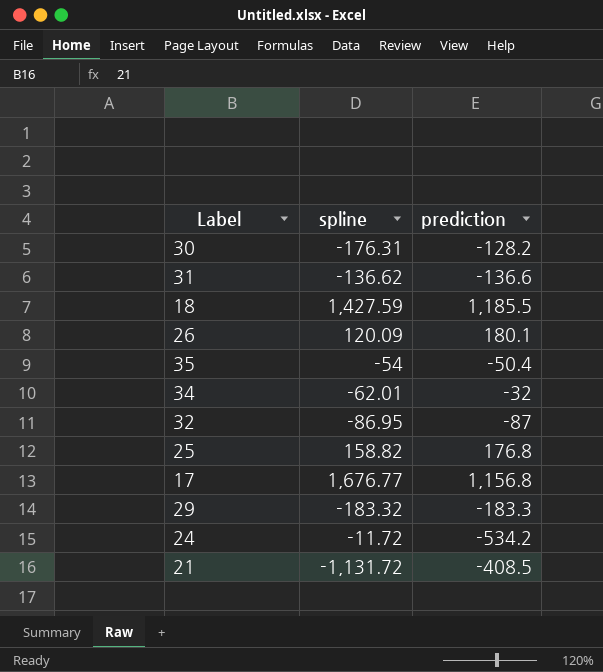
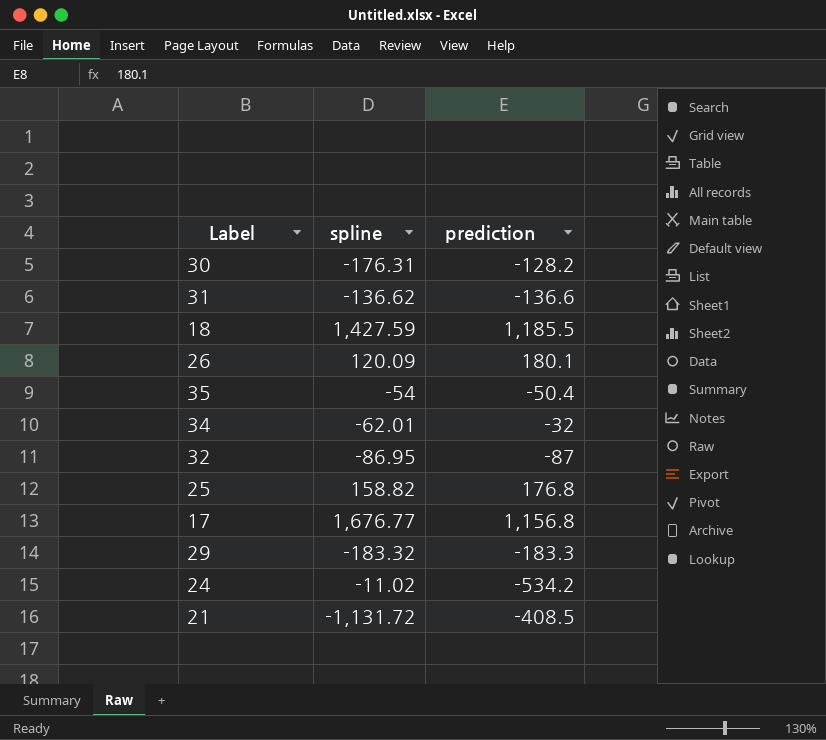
24 | spline: -11.72 -> -11.02

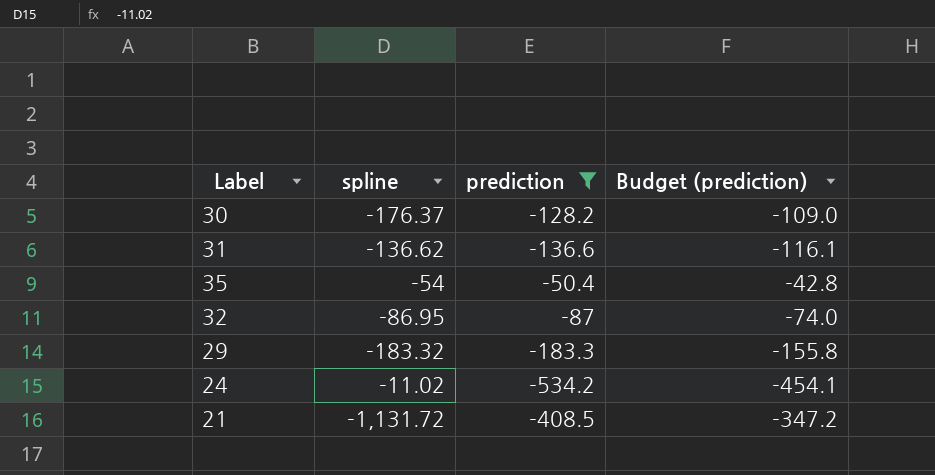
filter: none -> prediction <= -50.4
column Budget (prediction) | formula: none -> [prediction] * 0.85
30 | spline: -176.31 -> -176.37

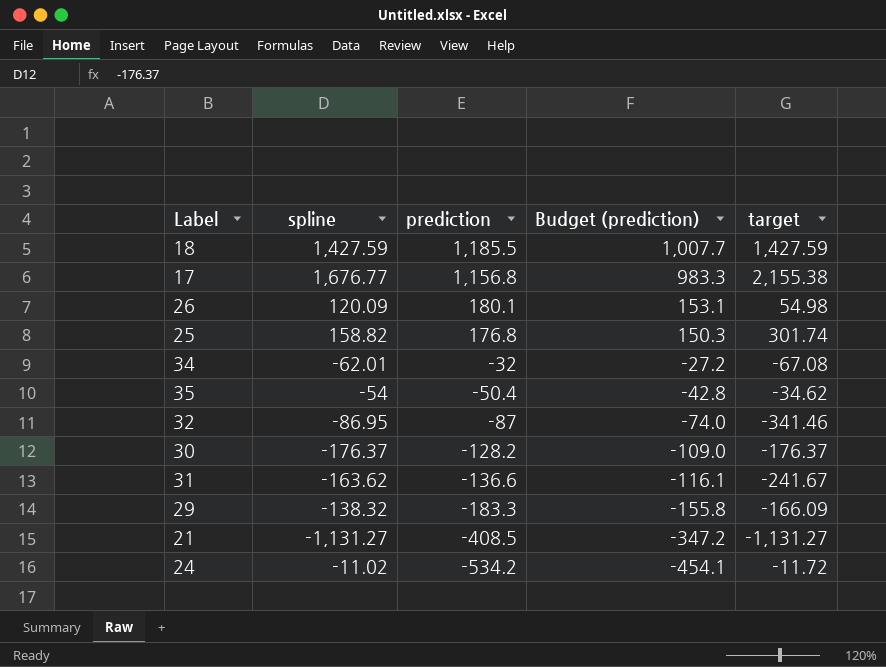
filter: prediction <= -50.4 -> none
row order: none -> prediction descending
column target | position: none -> 5
31 | spline: -136.62 -> -163.62
29 | spline: -183.32 -> -138.32
21 | spline: -1,131.72 -> -1,131.27

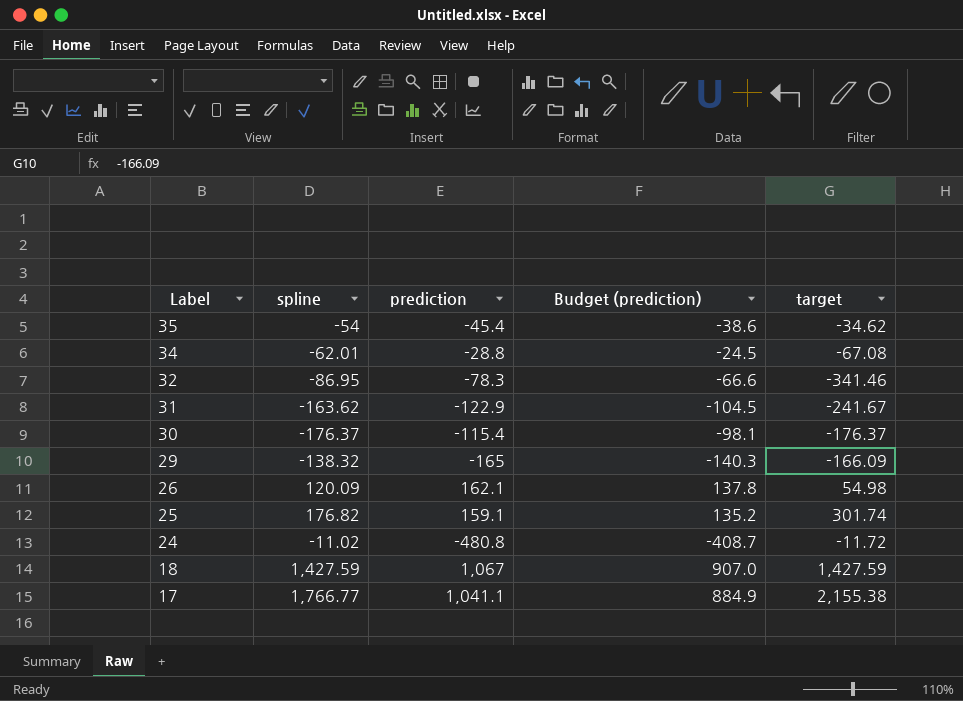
row order: prediction descending -> Label descending
row 21: -1,131.27 | -408.5 | -347.2 | -1,131.27 -> none
35 | prediction: -50.4 -> -45.4
35 | Budget (prediction): -42.8 -> -38.6
34 | prediction: -32 -> -28.8
34 | Budget (prediction): -27.2 -> -24.5
32 | prediction: -87 -> -78.3
32 | Budget (prediction): -74.0 -> -66.6
31 | prediction: -136.6 -> -122.9
31 | Budget (prediction): -116.1 -> -104.5
30 | prediction: -128.2 -> -115.4
30 | Budget (prediction): -109.0 -> -98.1
29 | prediction: -183.3 -> -165
29 | Budget (prediction): -155.8 -> -140.3
26 | prediction: 180.1 -> 162.1
26 | Budget (prediction): 153.1 -> 137.8
25 | spline: 158.82 -> 176.82
25 | prediction: 176.8 -> 159.1
25 | Budget (prediction): 150.3 -> 135.2
24 | prediction: -534.2 -> -480.8
24 | Budget (prediction): -454.1 -> -408.7
18 | prediction: 1,185.5 -> 1,067
18 | Budget (prediction): 1,007.7 -> 907.0
17 | spline: 1,676.77 -> 1,766.77
17 | prediction: 1,156.8 -> 1,041.1
17 | Budget (prediction): 983.3 -> 884.9

